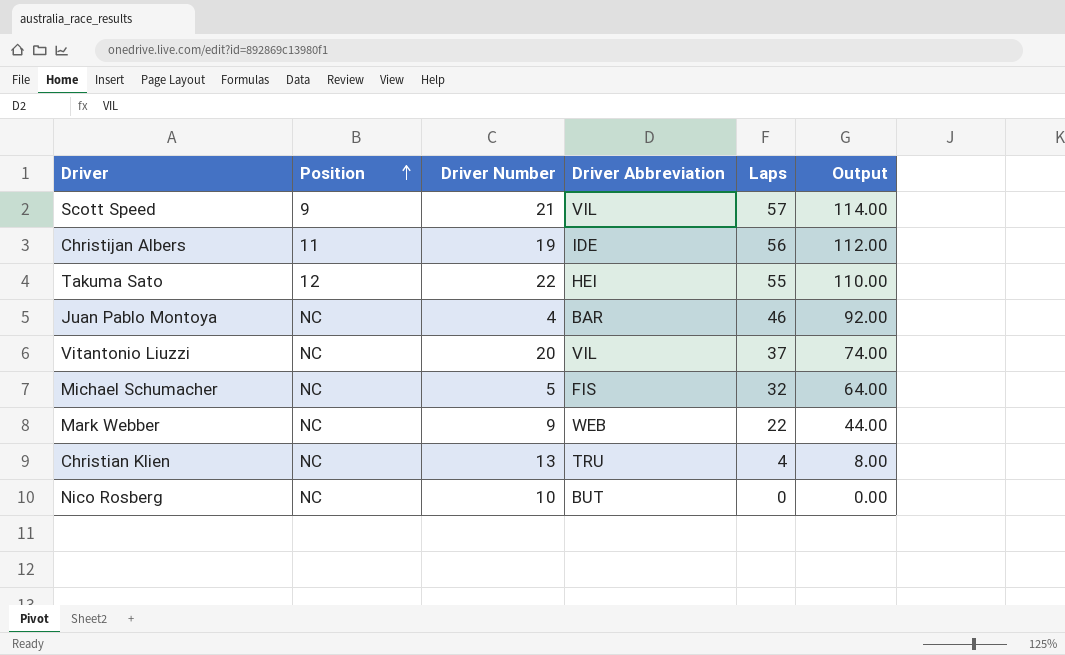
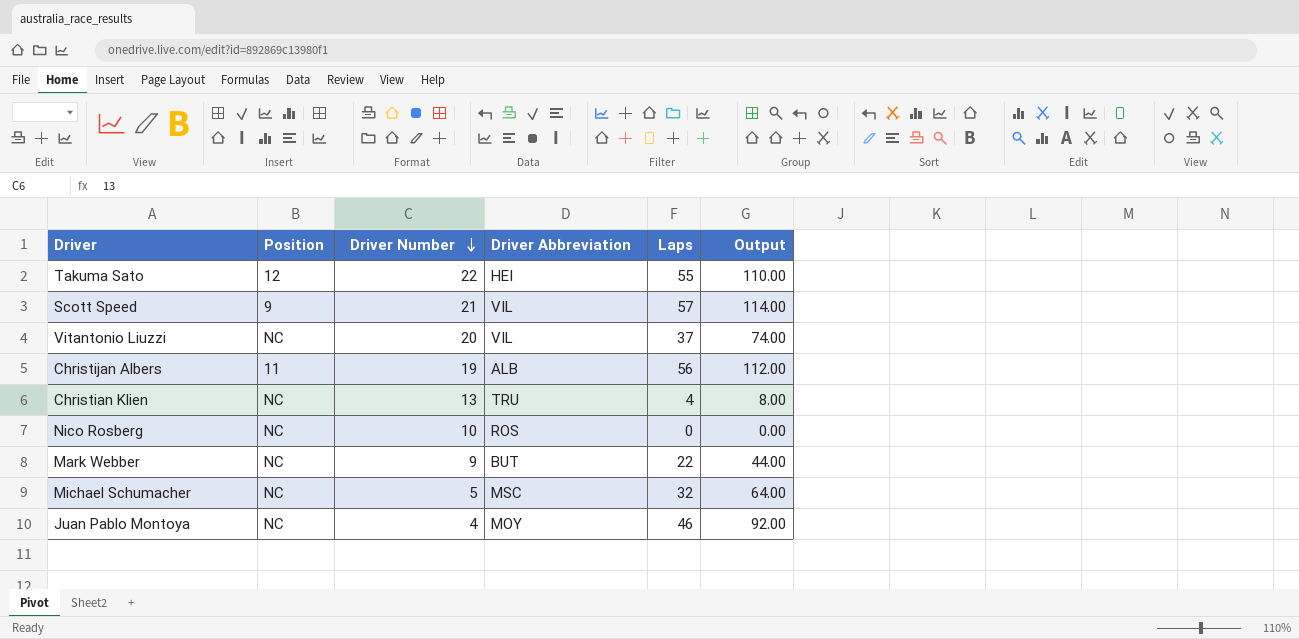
row order: Position ascending -> Driver Number descending
Christijan Albers | Driver Abbreviation: IDE -> ALB
Nico Rosberg | Driver Abbreviation: BUT -> ROS
Mark Webber | Driver Abbreviation: WEB -> BUT
Michael Schumacher | Driver Abbreviation: FIS -> MSC
Juan Pablo Montoya | Driver Abbreviation: BAR -> MOY

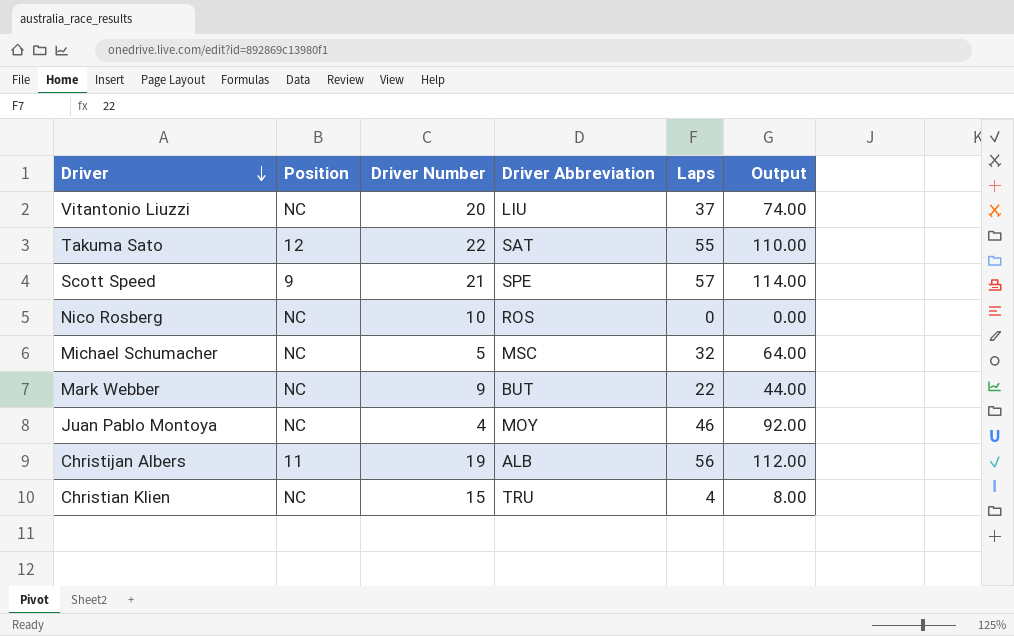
row order: Driver Number descending -> Driver descending
Vitantonio Liuzzi | Driver Abbreviation: VIL -> LIU
Takuma Sato | Driver Abbreviation: HEI -> SAT
Scott Speed | Driver Abbreviation: VIL -> SPE
Christian Klien | Driver Number: 13 -> 15

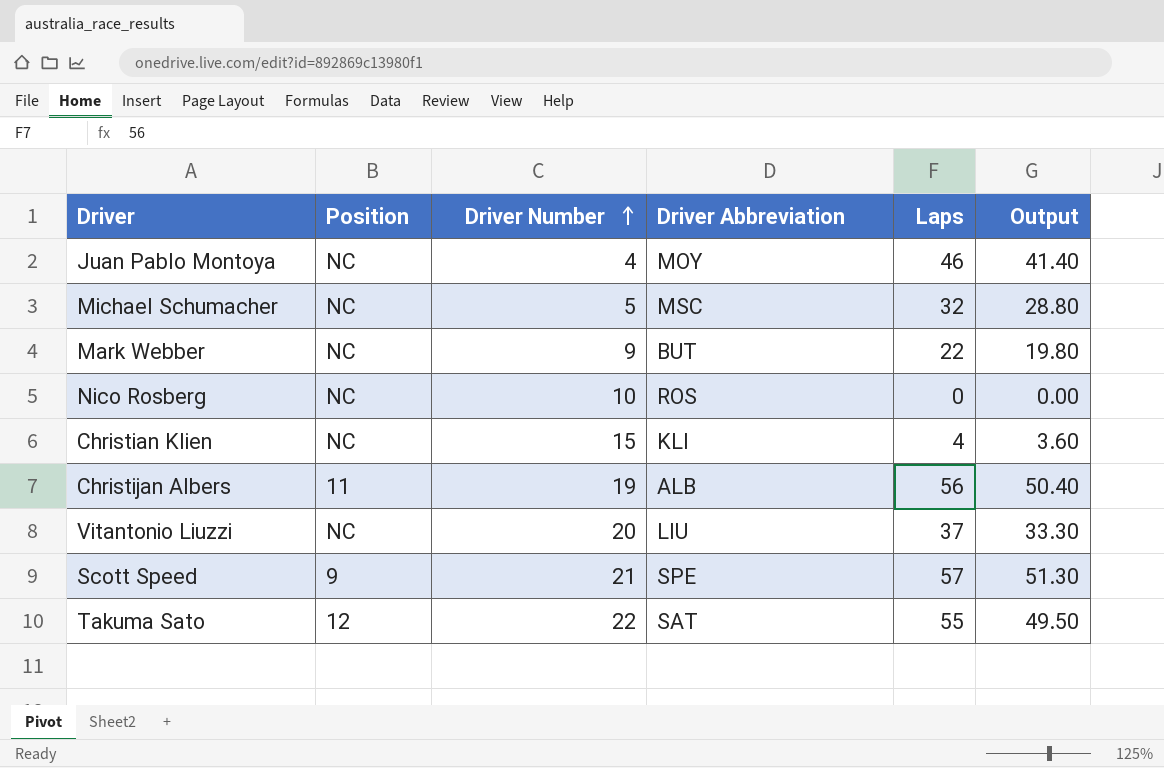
row order: Driver descending -> Driver Number ascending
column Output | formula: [Laps] * 2 -> [Laps] * 0.9
Christian Klien | Driver Abbreviation: TRU -> KLI

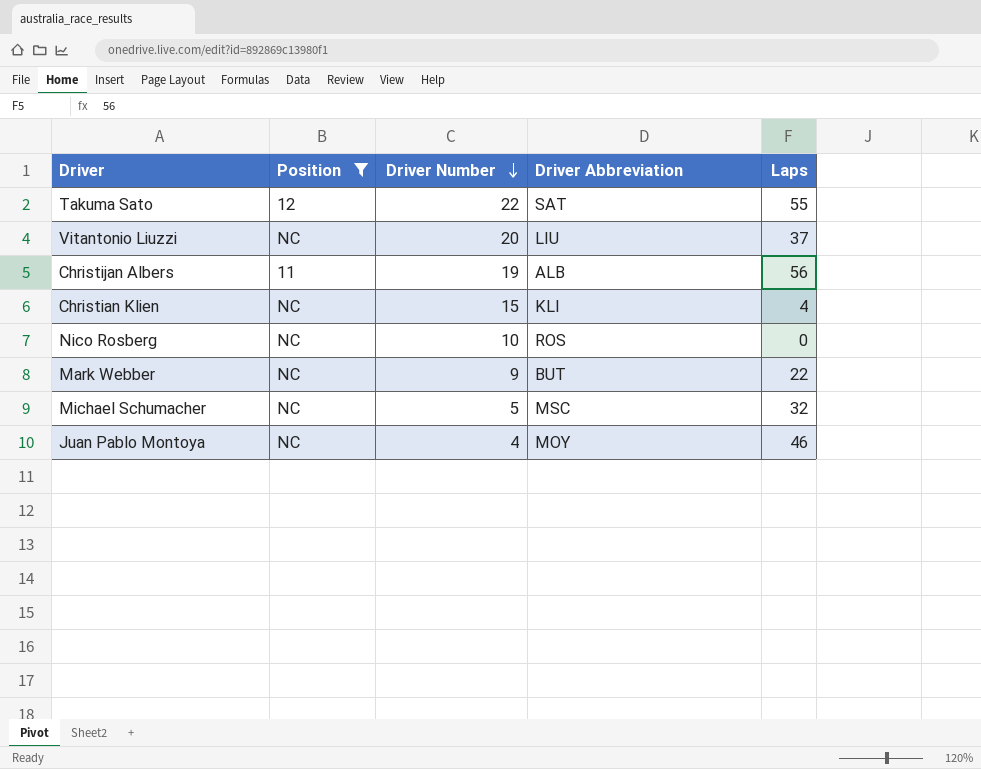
filter: none -> Position != 9
row order: Driver Number ascending -> Driver Number descending
column Output | formula: [Laps] * 0.9 -> none

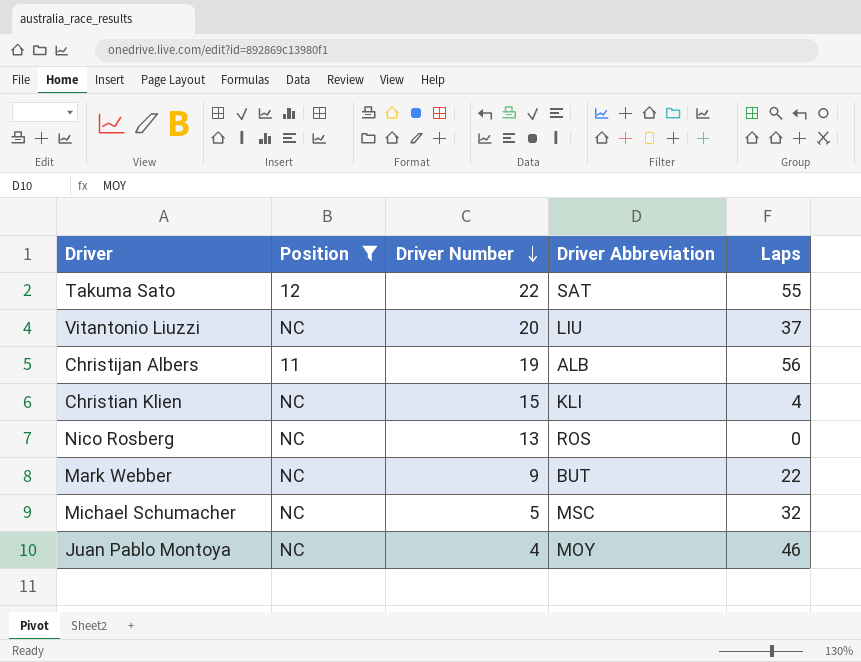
Nico Rosberg | Driver Number: 10 -> 13

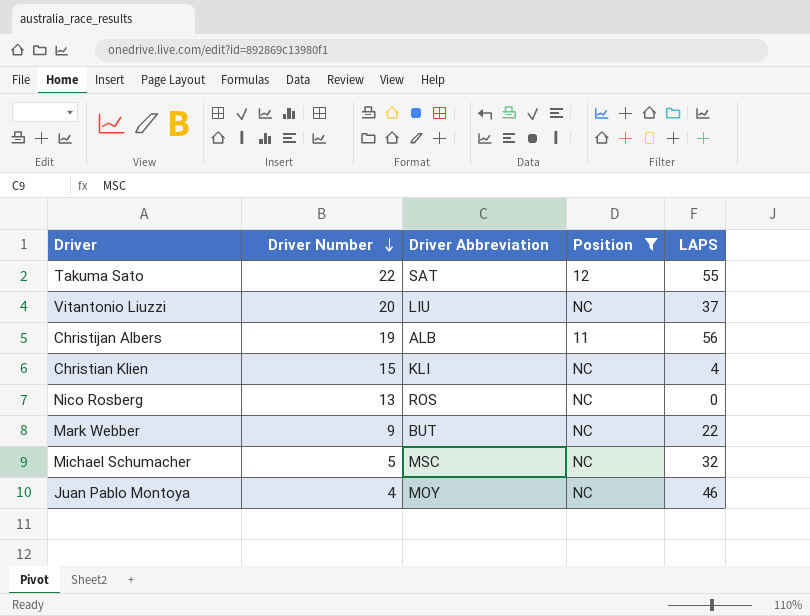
column Position | position: 2 -> 4
column name: Laps -> LAPS

